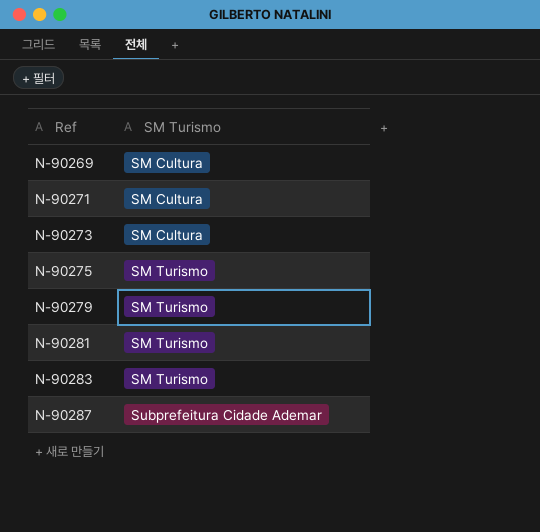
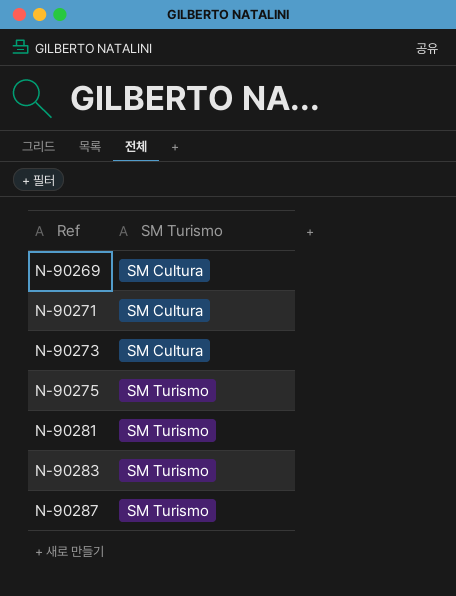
row N-90279: SM Turismo -> none
N-90287 | SM Turismo: Subprefeitura Cidade Ademar -> SM Turismo

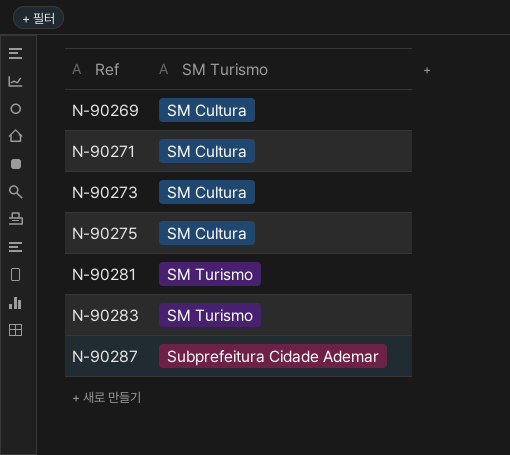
N-90275 | SM Turismo: SM Turismo -> SM Cultura
N-90287 | SM Turismo: SM Turismo -> Subprefeitura Cidade Ademar

